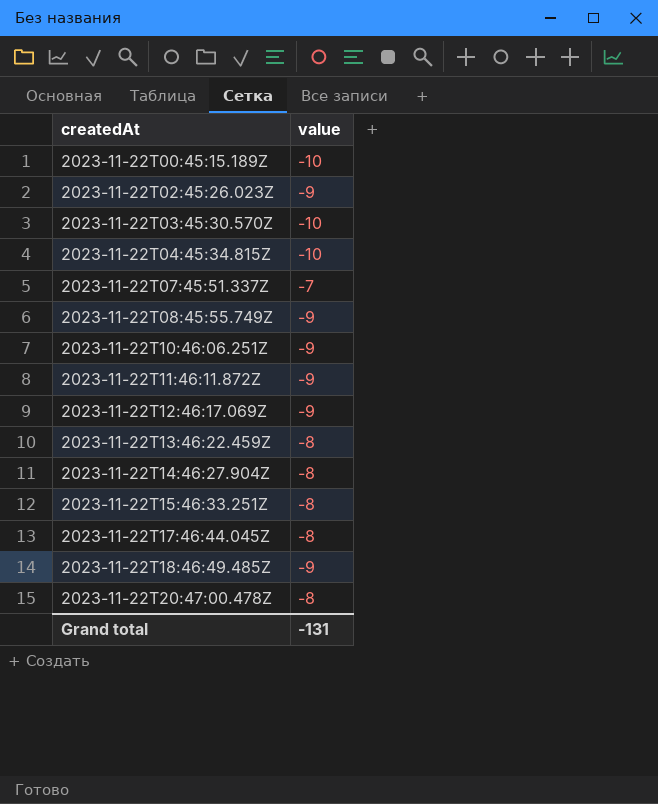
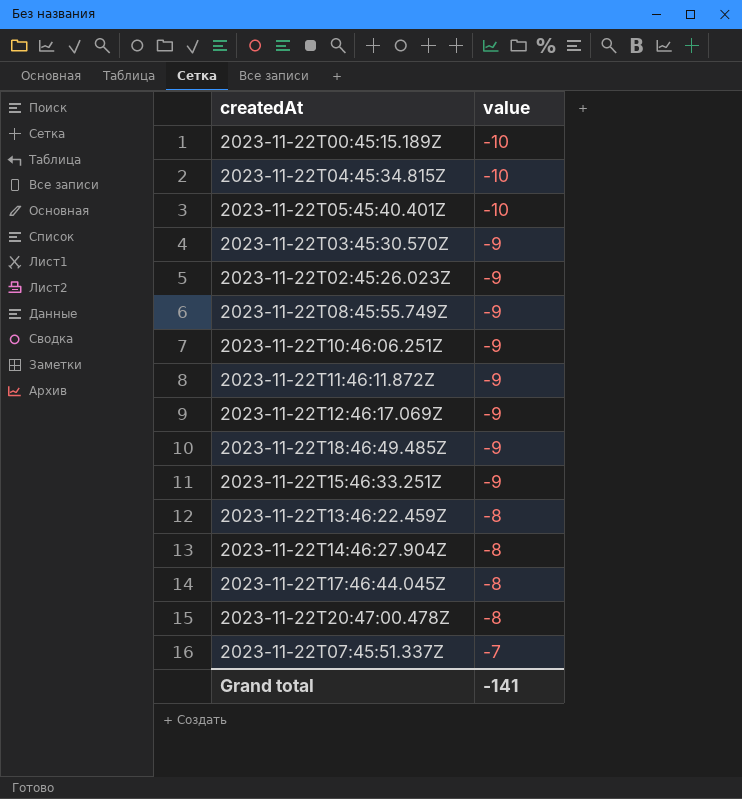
row order: createdAt ascending -> value ascending
row 2023-11-22T05:45:40.401Z: none -> -10
2023-11-22T03:45:30.570Z | value: -10 -> -9
2023-11-22T15:46:33.251Z | value: -8 -> -9
Grand total | value: -131 -> -141

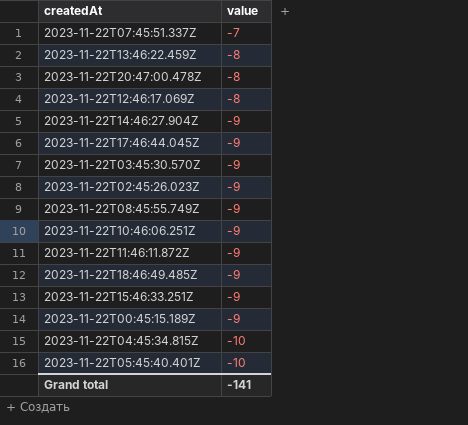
row order: value ascending -> value descending
2023-11-22T12:46:17.069Z | value: -9 -> -8
2023-11-22T14:46:27.904Z | value: -8 -> -9
2023-11-22T17:46:44.045Z | value: -8 -> -9
2023-11-22T00:45:15.189Z | value: -10 -> -9

